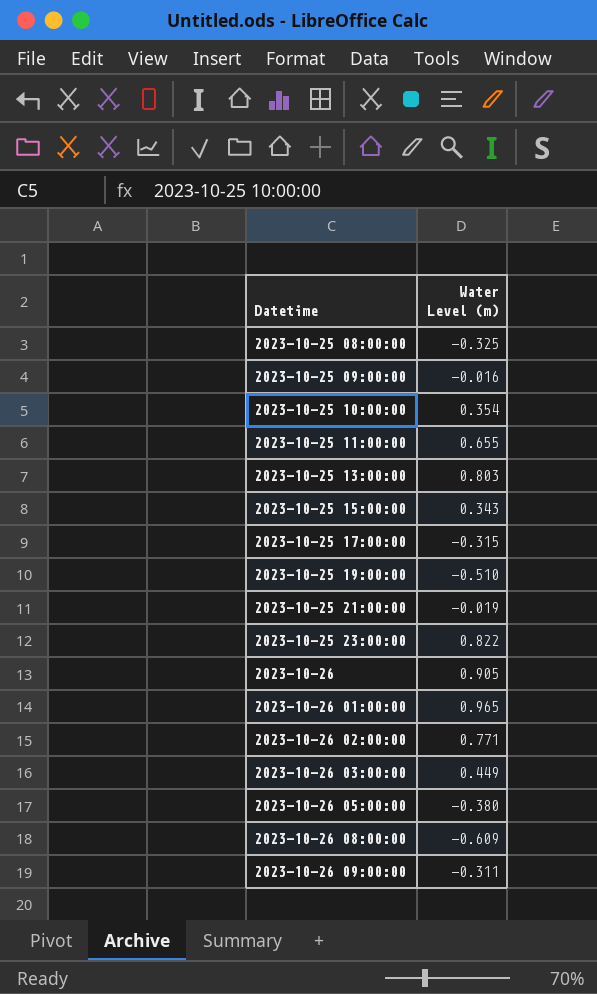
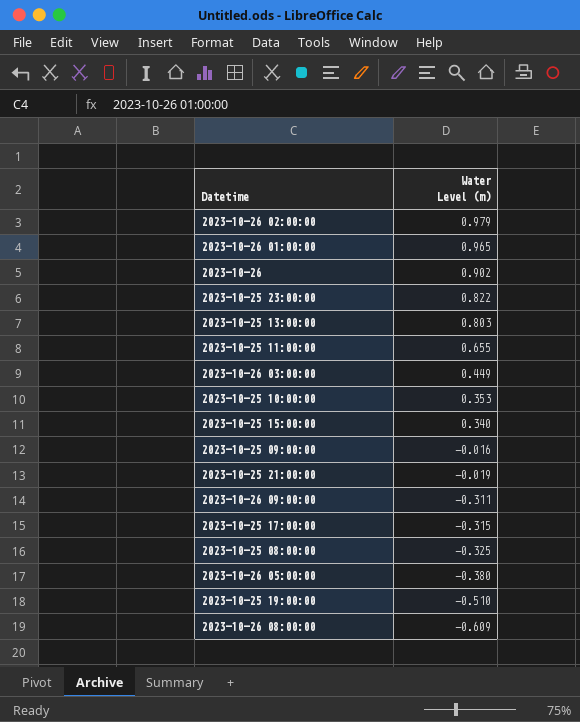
row order: Datetime ascending -> Water Level (m) descending
2023-10-26 02:00:00 | Water Level (m): 0.771 -> 0.979
2023-10-26 | Water Level (m): 0.905 -> 0.902
2023-10-25 10:00:00 | Water Level (m): 0.354 -> 0.353
2023-10-25 15:00:00 | Water Level (m): 0.343 -> 0.340

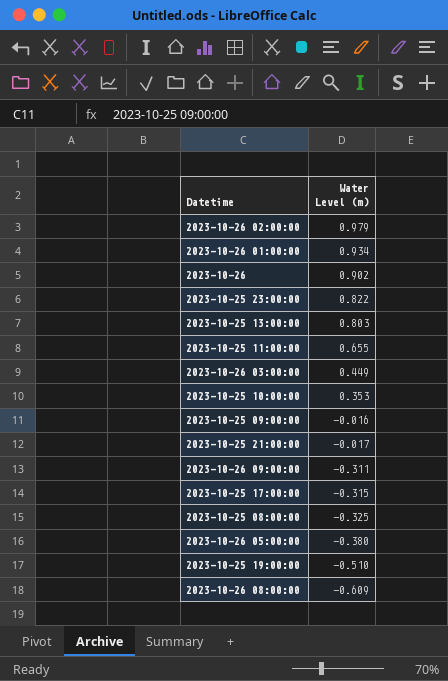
row 2023-10-25 15:00:00: 0.340 -> none
2023-10-26 01:00:00 | Water Level (m): 0.965 -> 0.934
2023-10-25 21:00:00 | Water Level (m): -0.019 -> -0.017

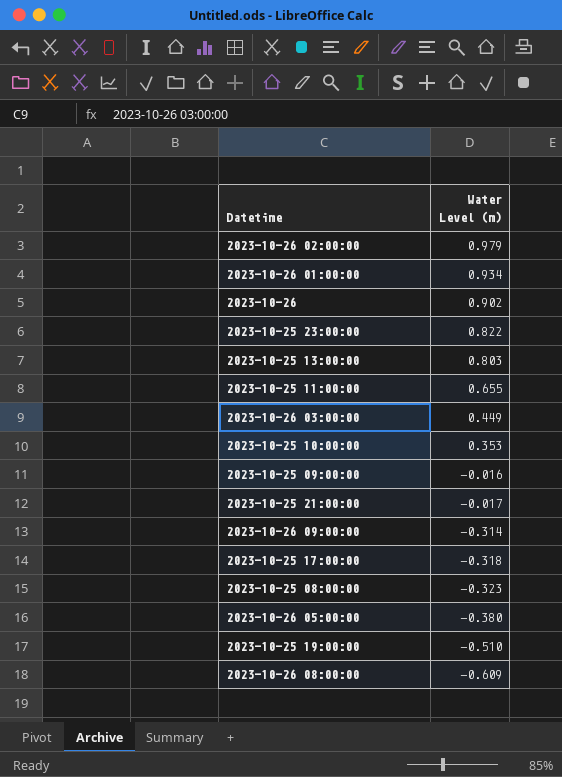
2023-10-26 09:00:00 | Water Level (m): -0.311 -> -0.314
2023-10-25 17:00:00 | Water Level (m): -0.315 -> -0.318
2023-10-25 08:00:00 | Water Level (m): -0.325 -> -0.323

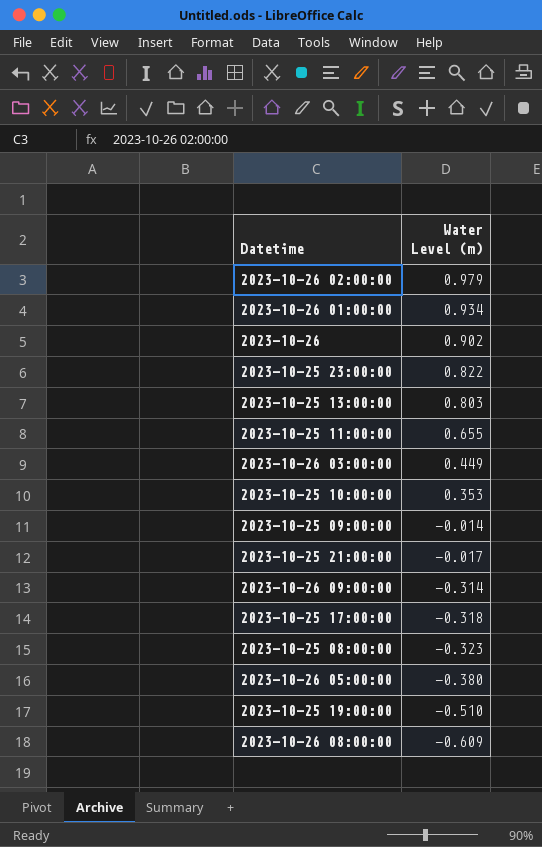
2023-10-25 09:00:00 | Water Level (m): -0.016 -> -0.014

